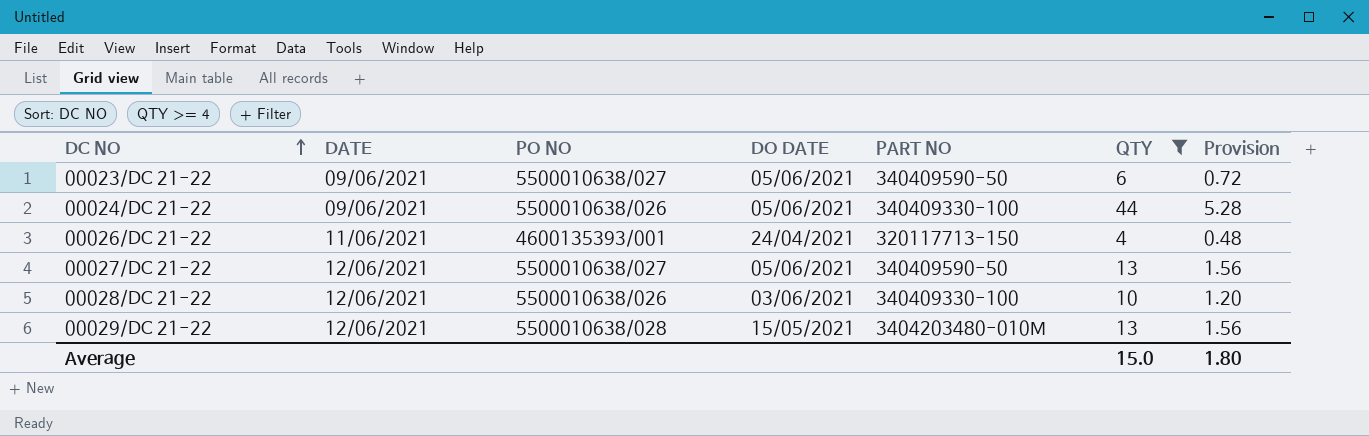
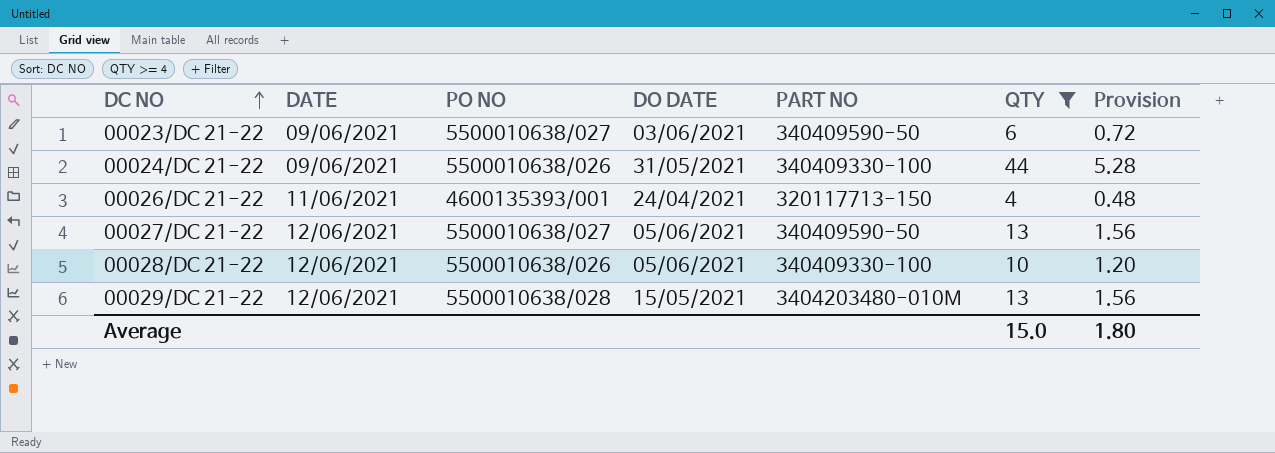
00023/DC 21-22 | DO DATE: 05/06/2021 -> 03/06/2021
00024/DC 21-22 | DO DATE: 05/06/2021 -> 31/05/2021
00028/DC 21-22 | DO DATE: 03/06/2021 -> 05/06/2021

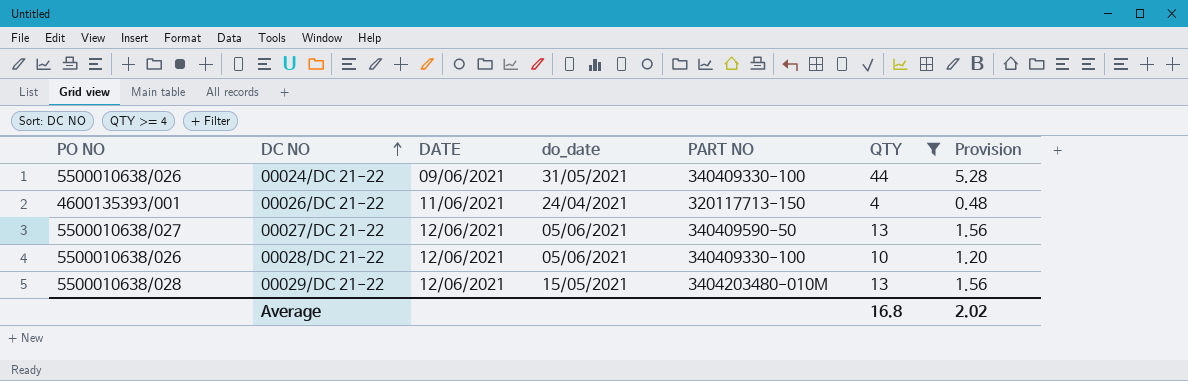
column PO NO | position: 3 -> 1
column name: DO DATE -> do_date
row 00023/DC 21-22: 09/06/2021 | 5500010638/027 | 03/06/2021 | 340409590-50 | 6 | 0.72 -> none
Average | QTY: 15.0 -> 16.8
Average | Provision: 1.80 -> 2.02

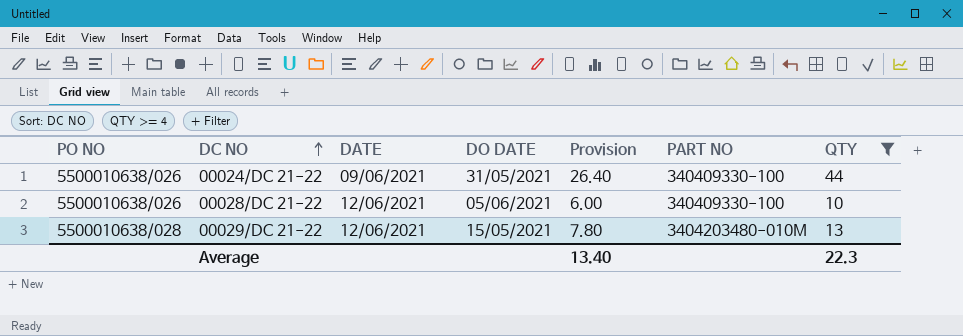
column name: do_date -> DO DATE
column Provision | formula: [QTY] * 0.12 -> [QTY] * 0.6
column Provision | position: 7 -> 5
row 00026/DC 21-22: 4600135393/001 | 11/06/2021 | 24/04/2021 | 320117713-150 | 4 | 0.48 -> none
row 00027/DC 21-22: 5500010638/027 | 12/06/2021 | 05/06/2021 | 340409590-50 | 13 | 1.56 -> none
Average | Provision: 2.02 -> 13.40
Average | QTY: 16.8 -> 22.3

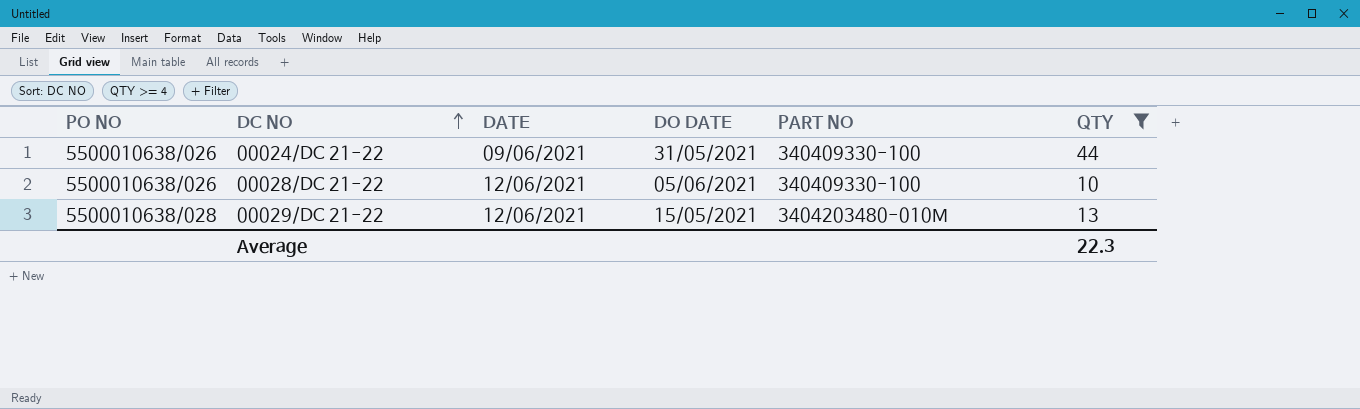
column Provision | formula: [QTY] * 0.6 -> none

